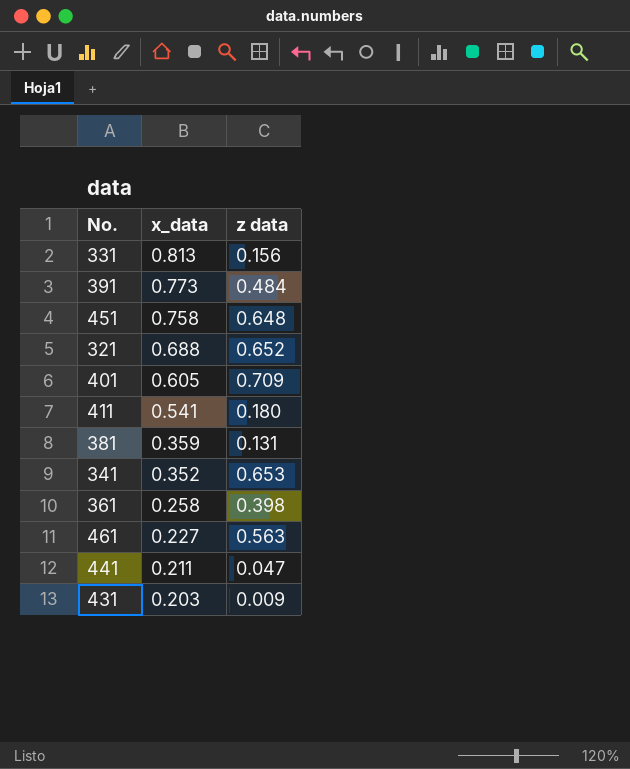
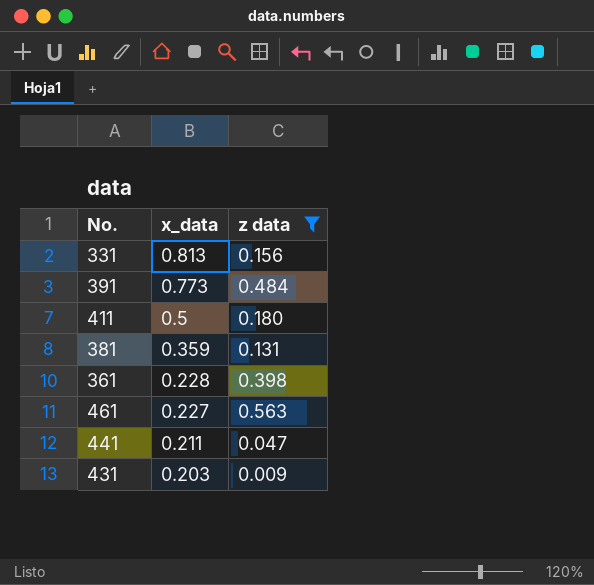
filter: none -> z data <= 0.563
411 | x_data: 0.541 -> 0.5
361 | x_data: 0.258 -> 0.228

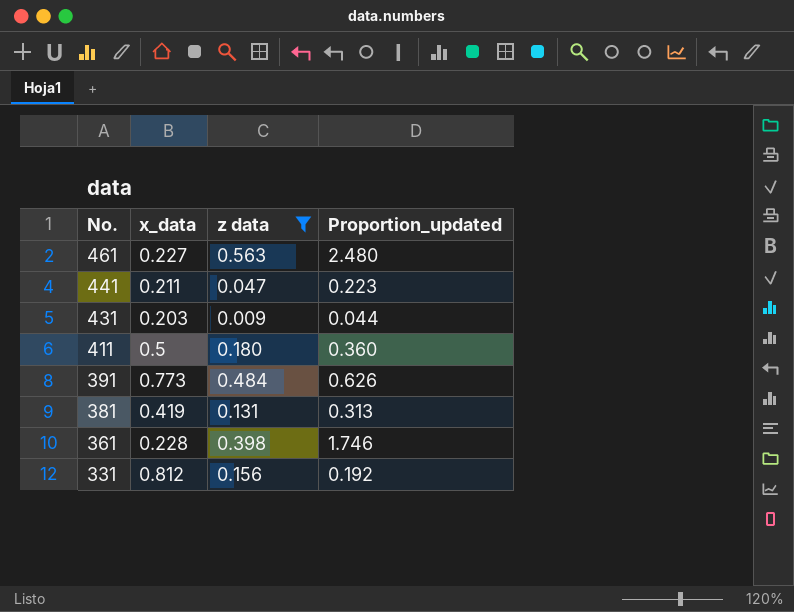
row order: x_data descending -> No. descending
column Proportion_updated | formula: none -> [z data] / [x_data]
381 | x_data: 0.359 -> 0.419
331 | x_data: 0.813 -> 0.812

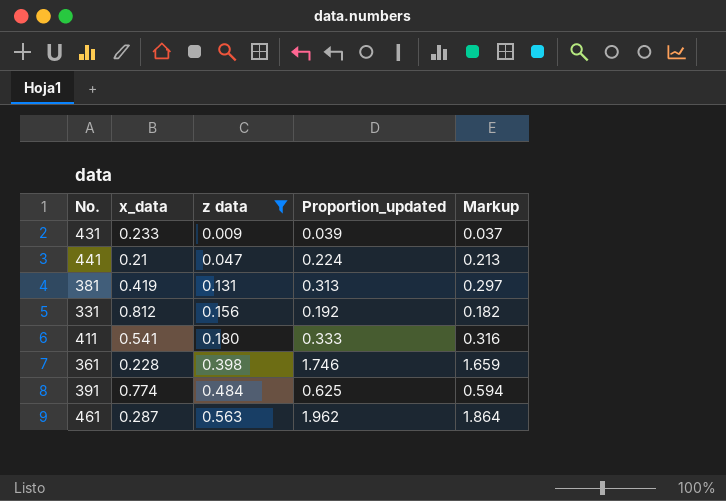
row order: No. descending -> z data ascending
column Markup | formula: none -> [Proportion_updated] * 0.95
431 | x_data: 0.203 -> 0.233
431 | Proportion_updated: 0.044 -> 0.039
441 | x_data: 0.211 -> 0.21
441 | Proportion_updated: 0.223 -> 0.224
411 | x_data: 0.5 -> 0.541
411 | Proportion_updated: 0.360 -> 0.333
391 | x_data: 0.773 -> 0.774
391 | Proportion_updated: 0.626 -> 0.625
461 | x_data: 0.227 -> 0.287
461 | Proportion_updated: 2.480 -> 1.962

